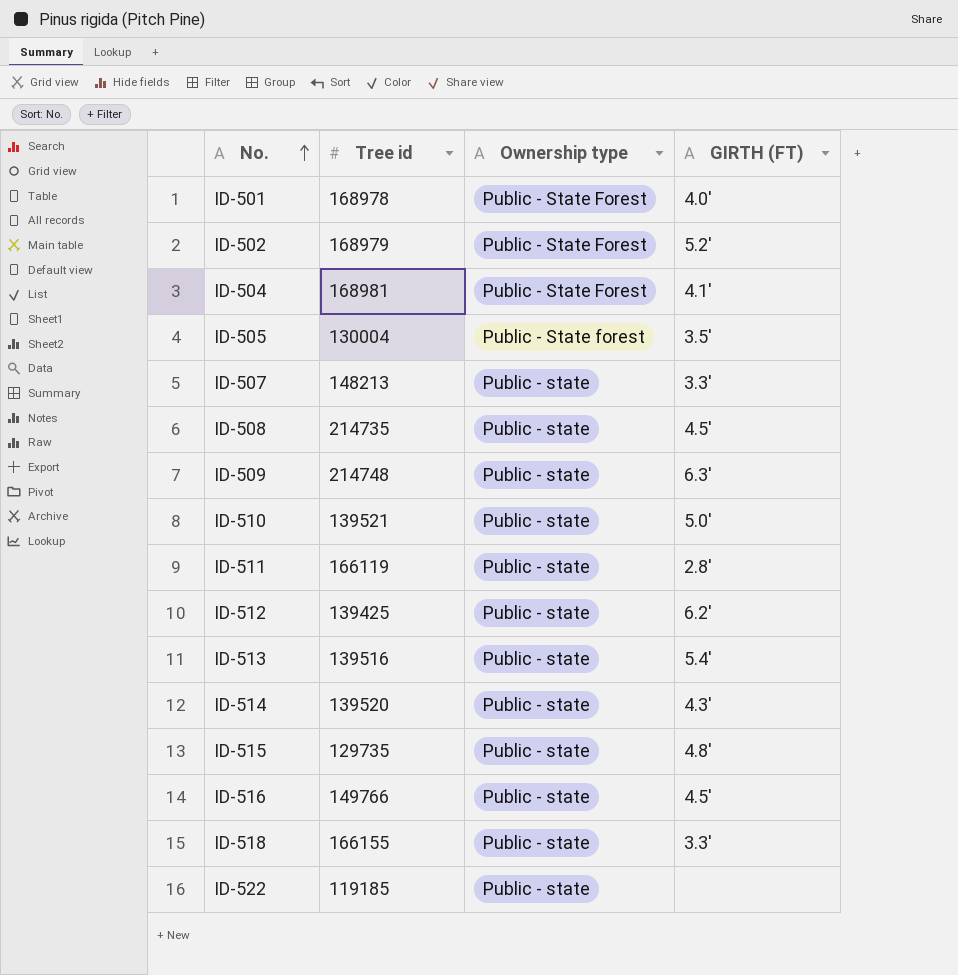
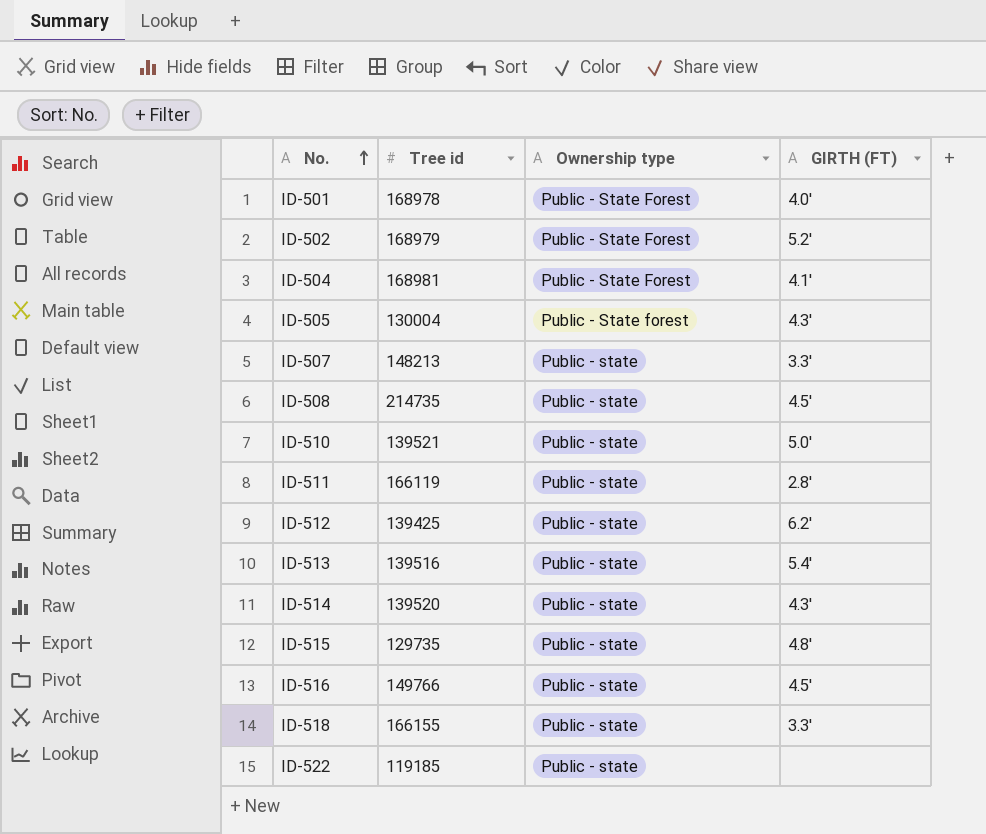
row ID-509: 214748 | Public - state | 6.3' -> none
ID-505 | GIRTH (FT): 3.5' -> 4.3'

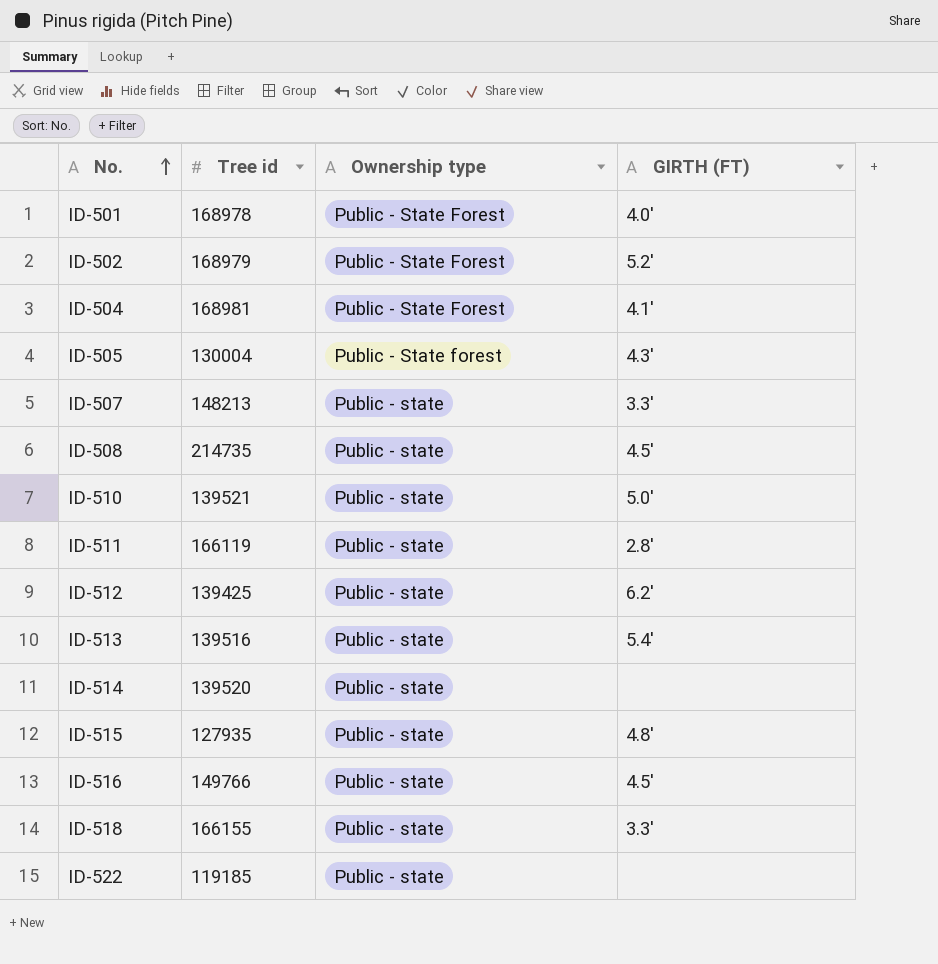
ID-514 | GIRTH (FT): 4.3' -> none
ID-515 | Tree id: 129735 -> 127935

